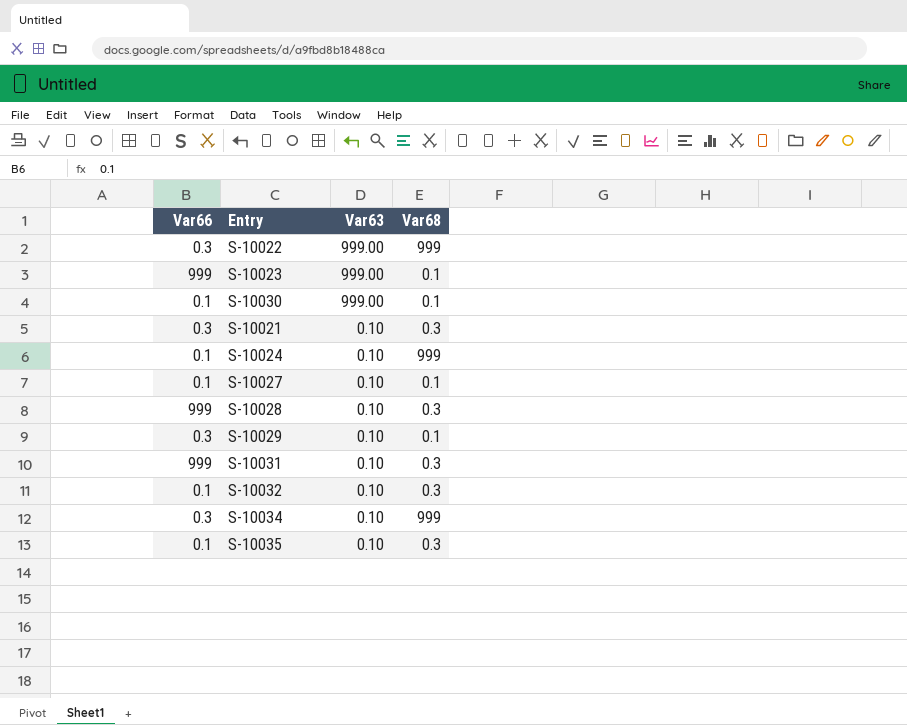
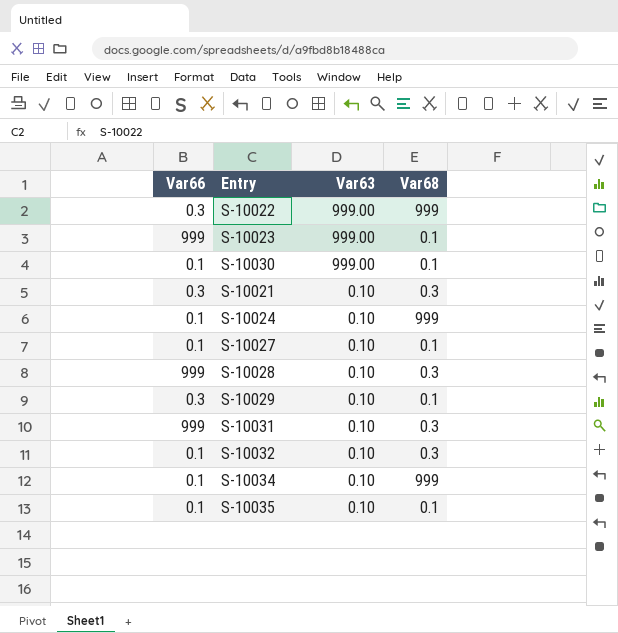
S-10034 | Var66: 0.3 -> 0.1
S-10035 | Var68: 0.3 -> 0.1

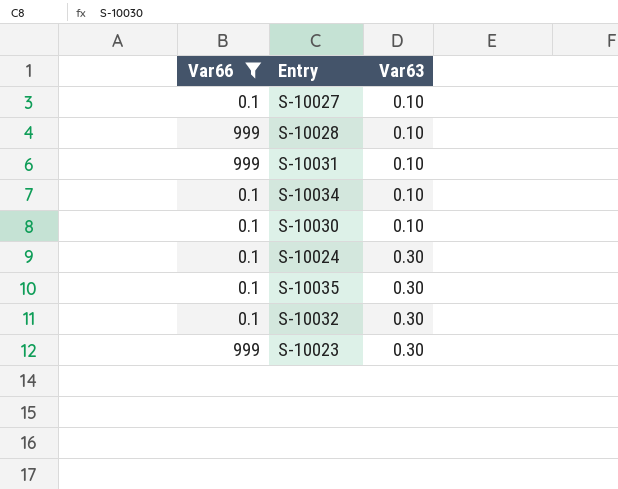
filter: none -> Var66 != 0.3
row order: Var63 descending -> Var63 ascending
column Var68 | position: 4 -> none
S-10030 | Var63: 999.00 -> 0.10
S-10024 | Var63: 0.10 -> 0.30
S-10035 | Var63: 0.10 -> 0.30
S-10032 | Var63: 0.10 -> 0.30
S-10023 | Var63: 999.00 -> 0.30

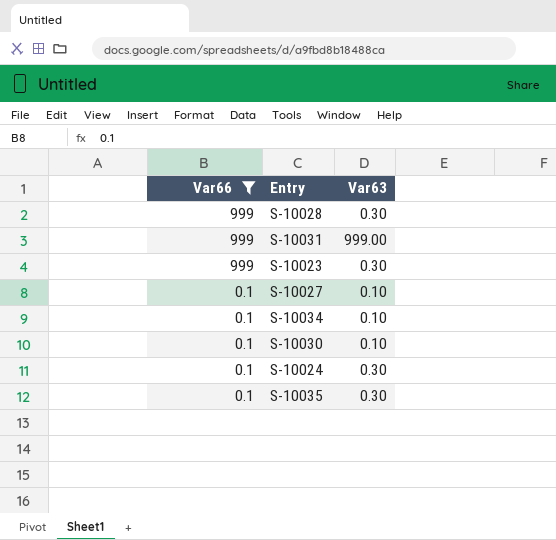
row order: Var63 ascending -> Var66 descending
row S-10032: 0.1 | 0.30 -> none
S-10028 | Var63: 0.10 -> 0.30
S-10031 | Var63: 0.10 -> 999.00

